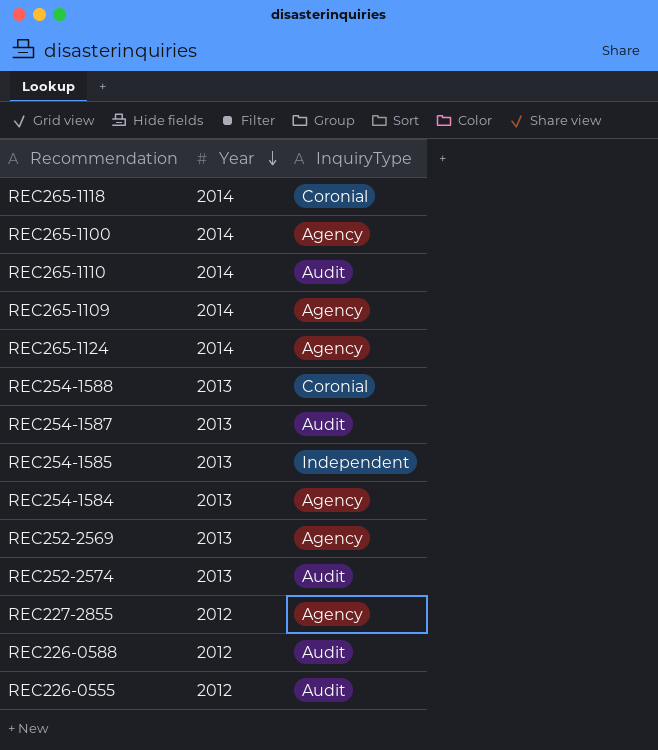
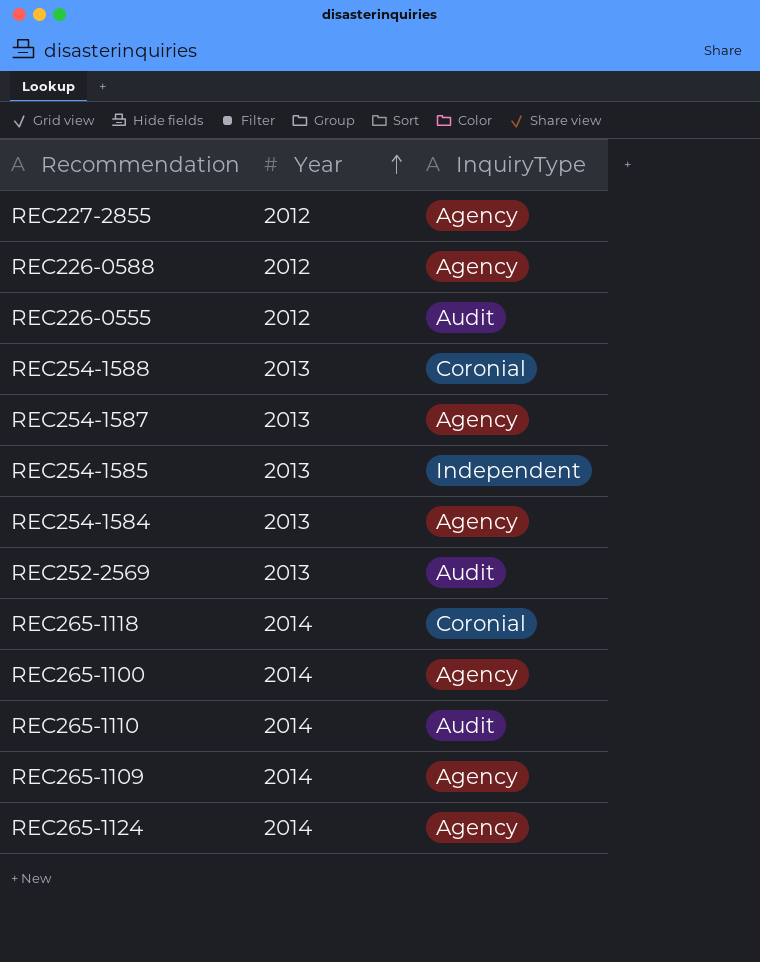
row order: Year descending -> Year ascending
row REC252-2574: 2013 | Audit -> none
REC226-0588 | InquiryType: Audit -> Agency
REC254-1587 | InquiryType: Audit -> Agency
REC252-2569 | InquiryType: Agency -> Audit

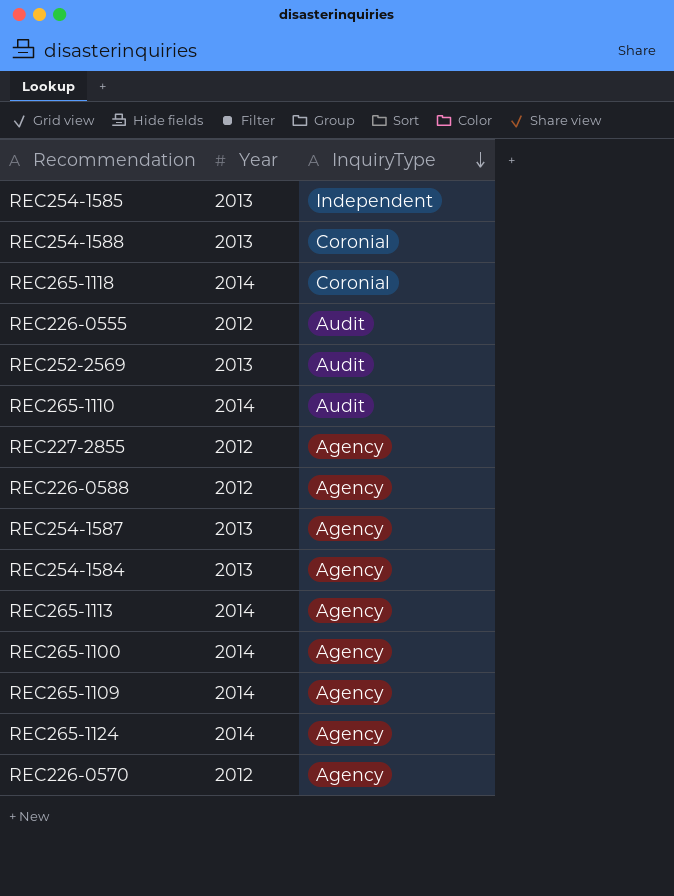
row order: Year ascending -> InquiryType descending
row REC265-1113: none -> 2014 | Agency
row REC226-0570: none -> 2012 | Agency

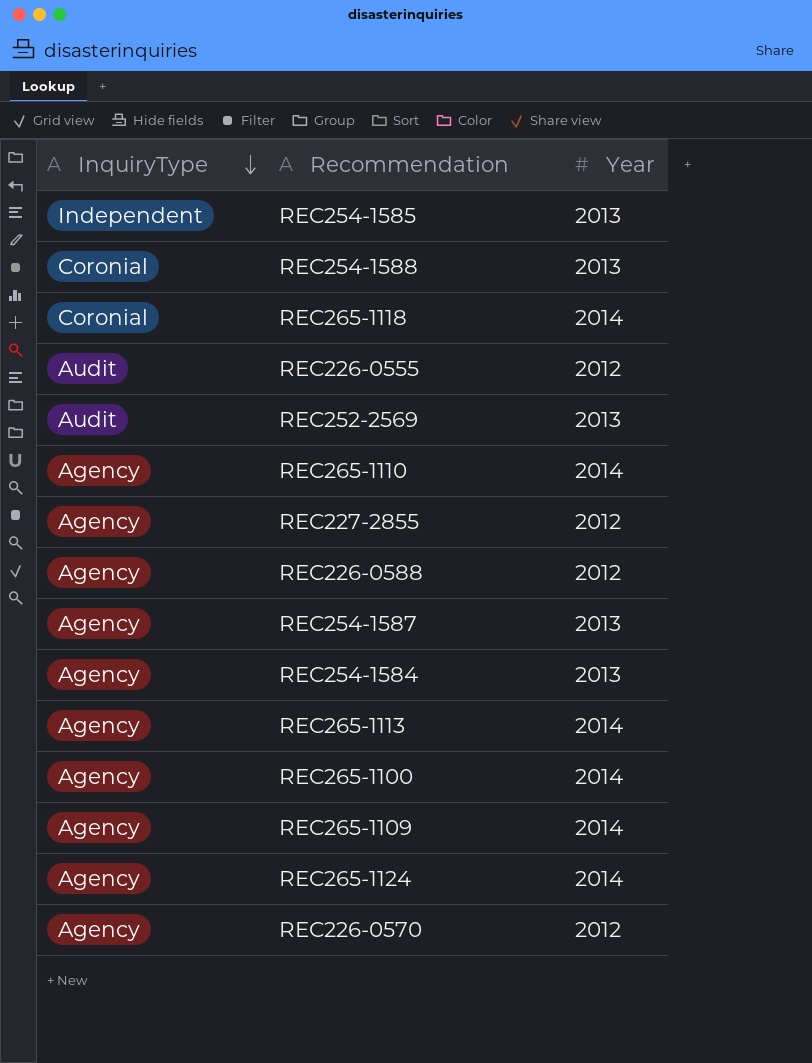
column InquiryType | position: 3 -> 1
REC265-1110 | InquiryType: Audit -> Agency

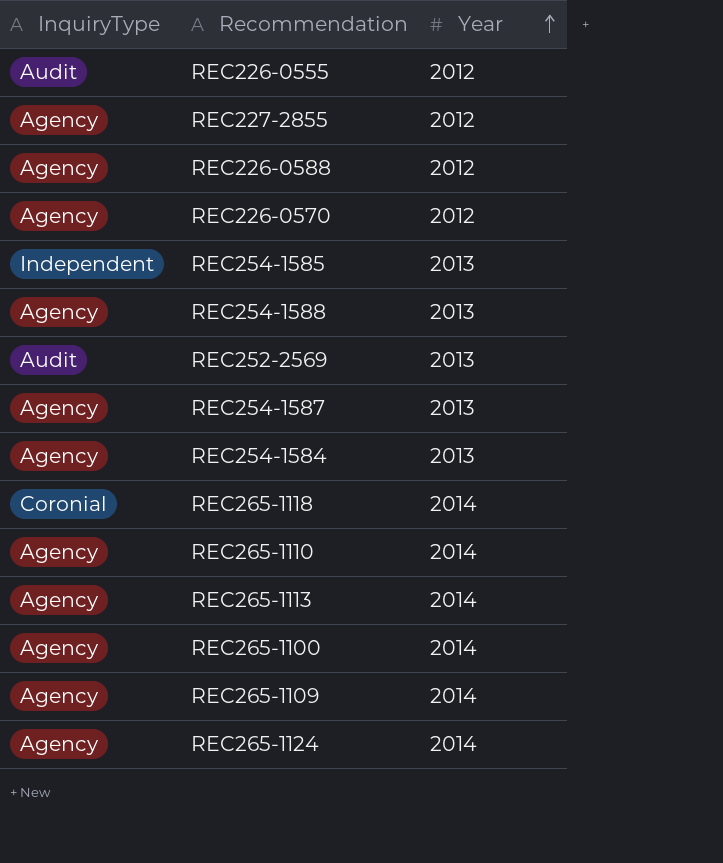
row order: InquiryType descending -> Year ascending
REC254-1588 | InquiryType: Coronial -> Agency

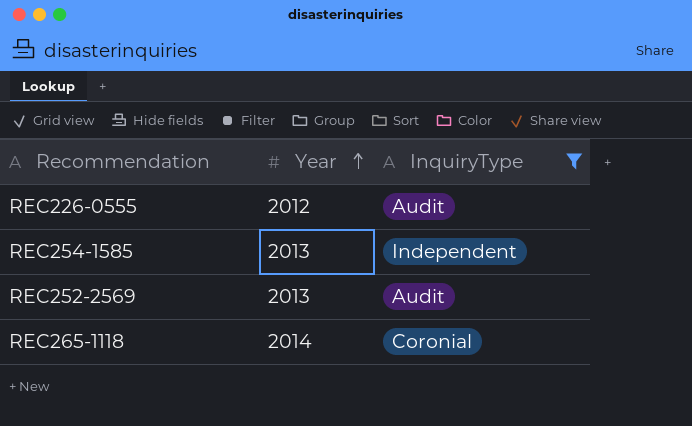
filter: none -> InquiryType != Agency
column InquiryType | position: 1 -> 3

